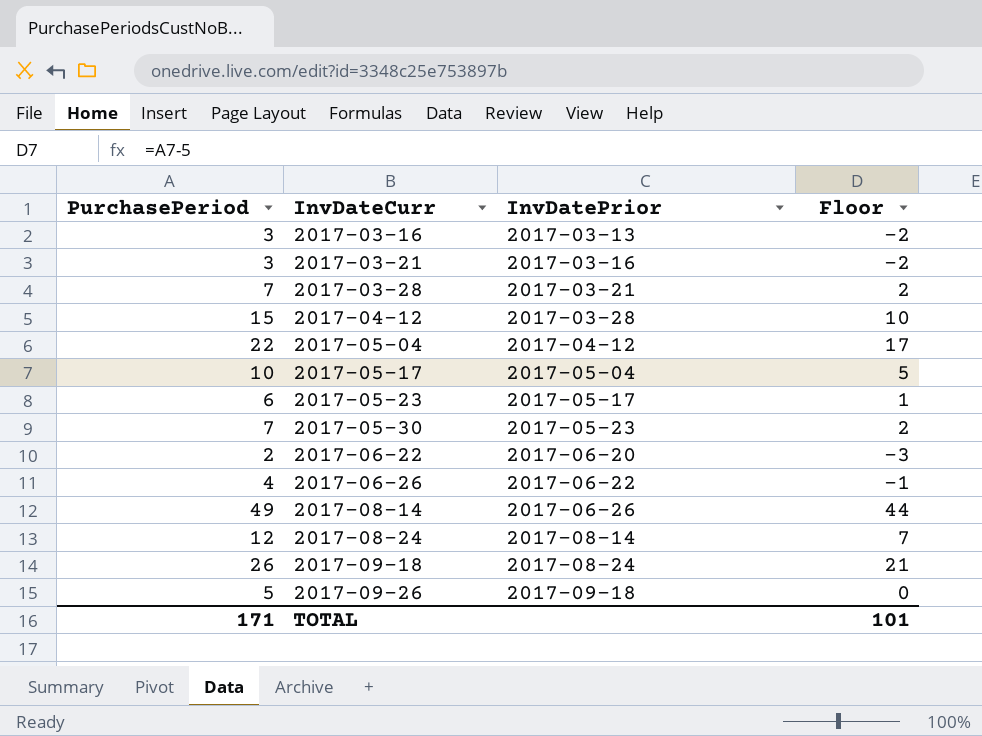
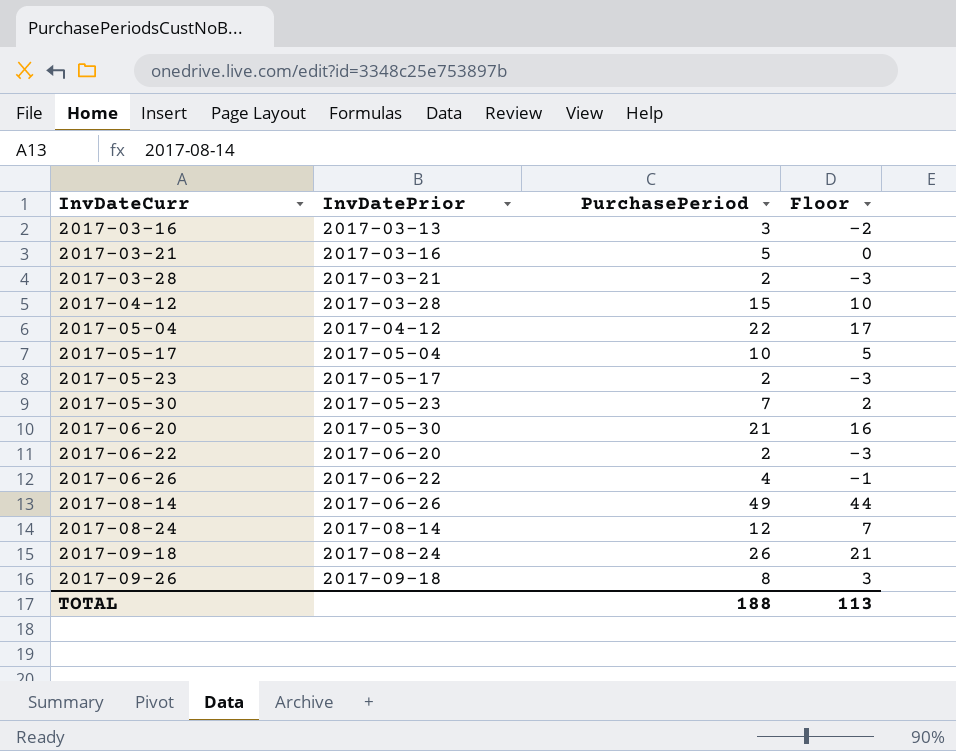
column PurchasePeriod | position: 1 -> 3
2017-03-21 | PurchasePeriod: 3 -> 5
2017-03-21 | Floor: -2 -> 0
2017-03-28 | PurchasePeriod: 7 -> 2
2017-03-28 | Floor: 2 -> -3
2017-05-23 | PurchasePeriod: 6 -> 2
2017-05-23 | Floor: 1 -> -3
row 2017-06-20: none -> 2017-05-30 | 21 | 16
2017-09-26 | PurchasePeriod: 5 -> 8
2017-09-26 | Floor: 0 -> 3
TOTAL | PurchasePeriod: 171 -> 188
TOTAL | Floor: 101 -> 113

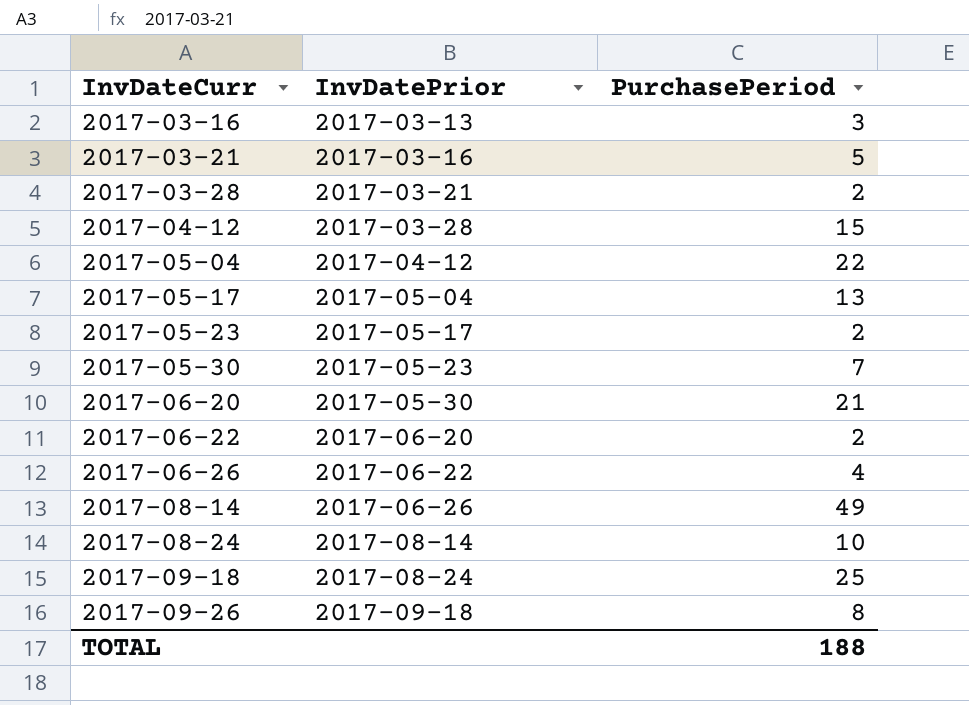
column Floor | formula: [PurchasePeriod] - 5 -> none
2017-05-17 | PurchasePeriod: 10 -> 13
2017-08-24 | PurchasePeriod: 12 -> 10
2017-09-18 | PurchasePeriod: 26 -> 25

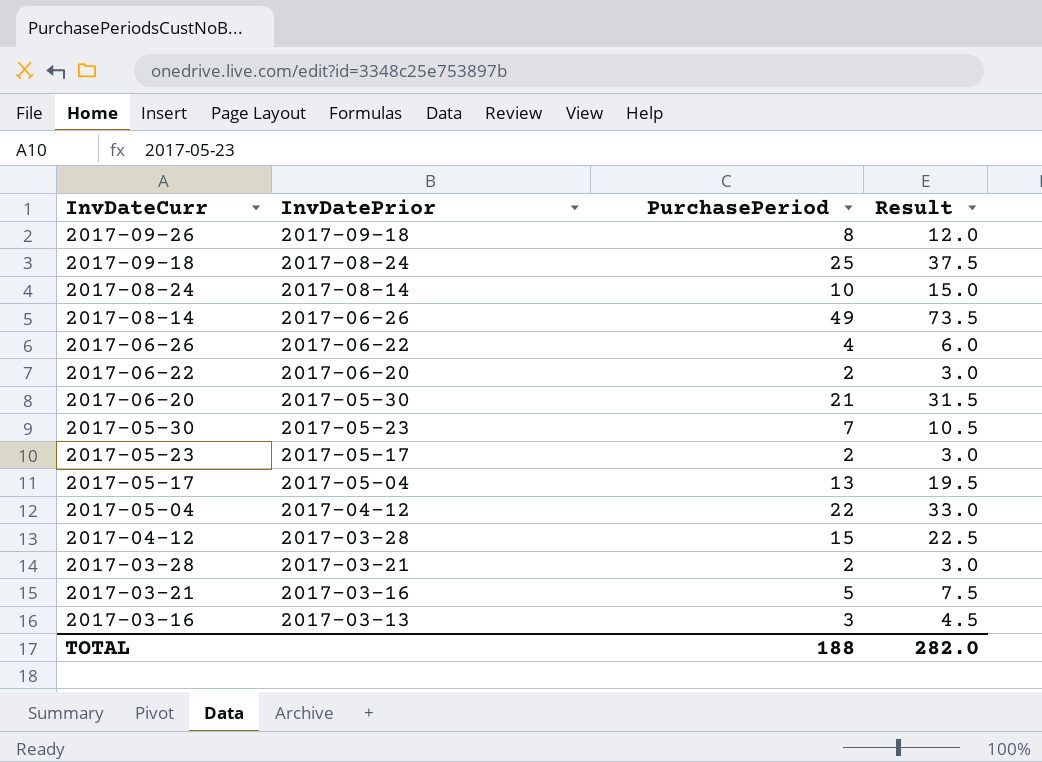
row order: InvDateCurr ascending -> InvDateCurr descending
column Result | formula: none -> [PurchasePeriod] * 1.5

